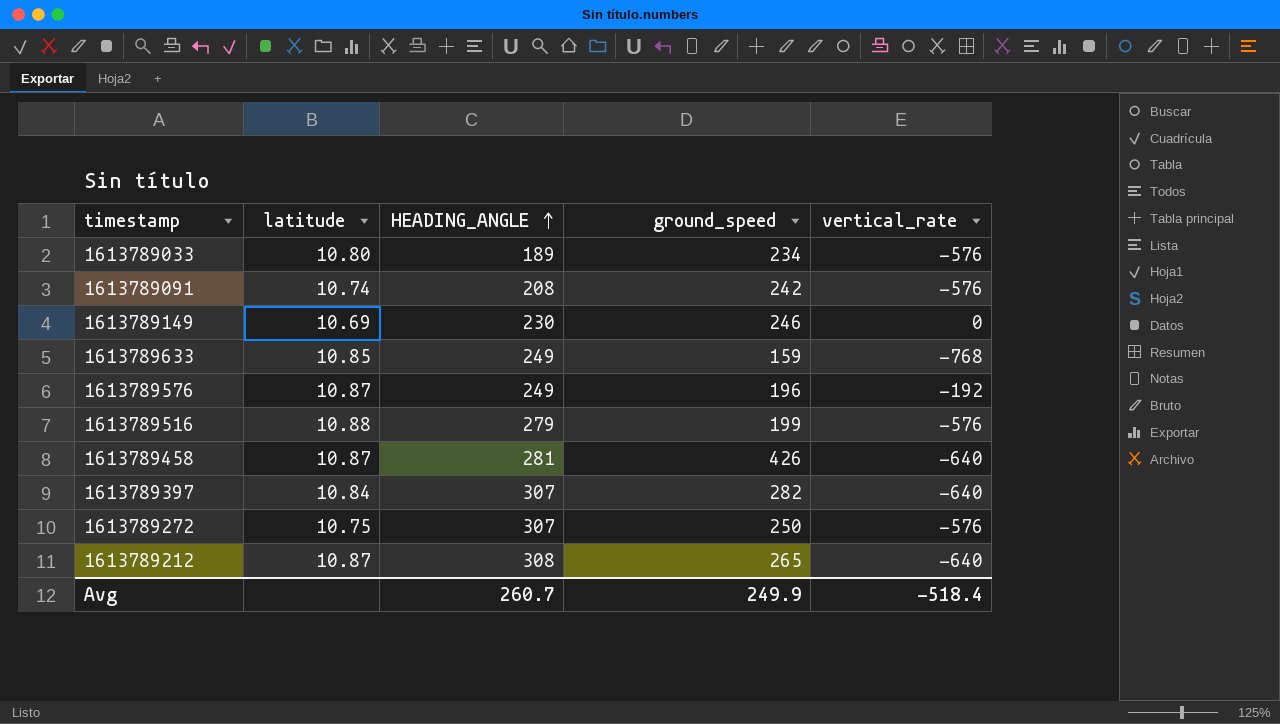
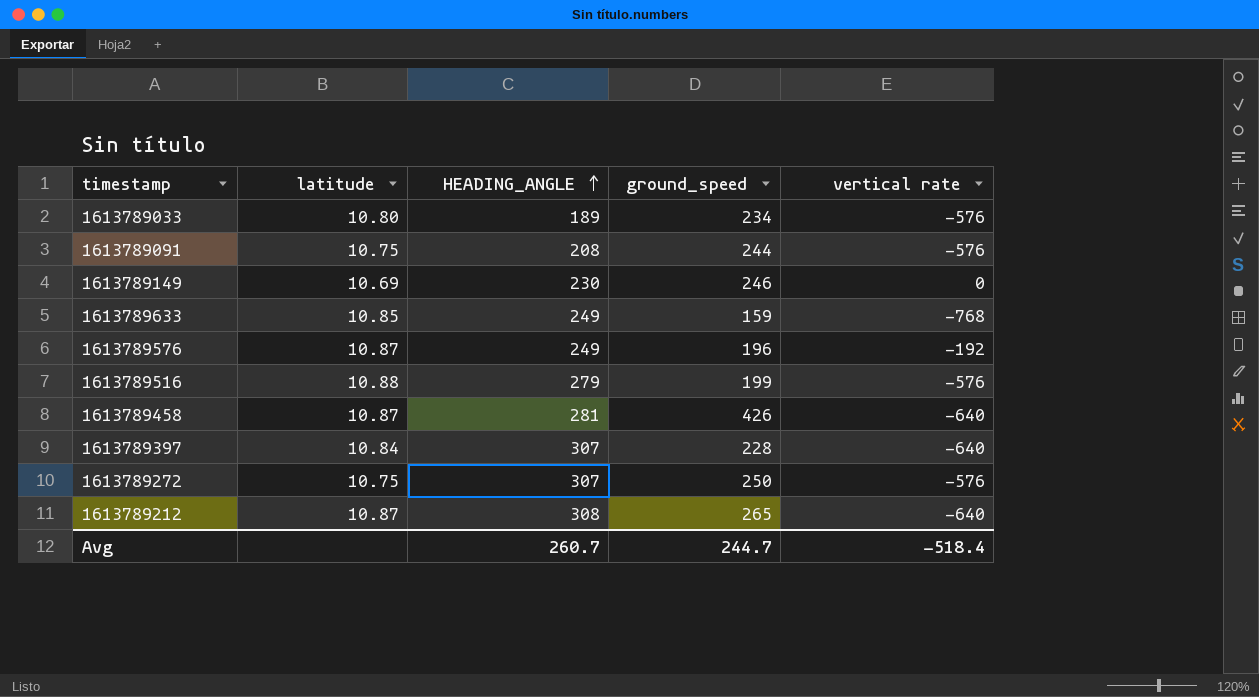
column name: vertical_rate -> vertical rate
1613789091 | latitude: 10.74 -> 10.75
1613789091 | ground_speed: 242 -> 244
1613789397 | ground_speed: 282 -> 228
Avg | ground_speed: 249.9 -> 244.7

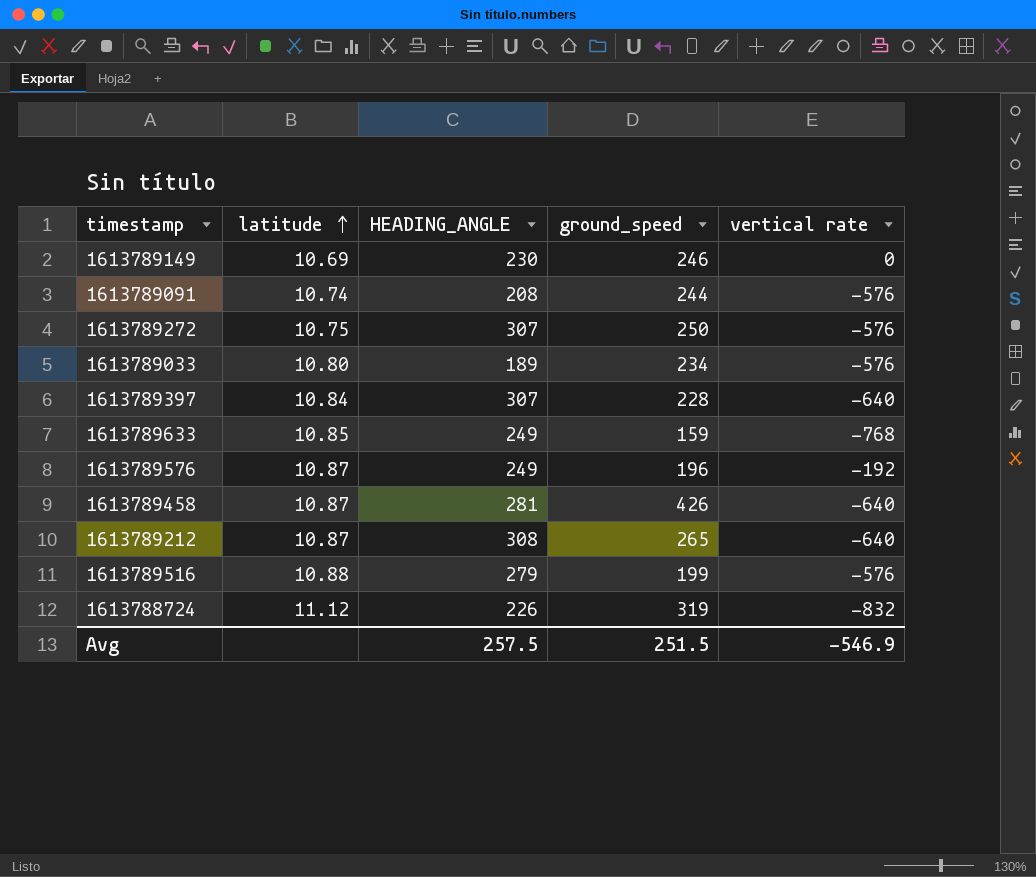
row order: HEADING_ANGLE ascending -> latitude ascending
1613789091 | latitude: 10.75 -> 10.74
row 1613788724: none -> 11.12 | 226 | 319 | -832
Avg | HEADING_ANGLE: 260.7 -> 257.5
Avg | ground_speed: 244.7 -> 251.5
Avg | vertical rate: -518.4 -> -546.9

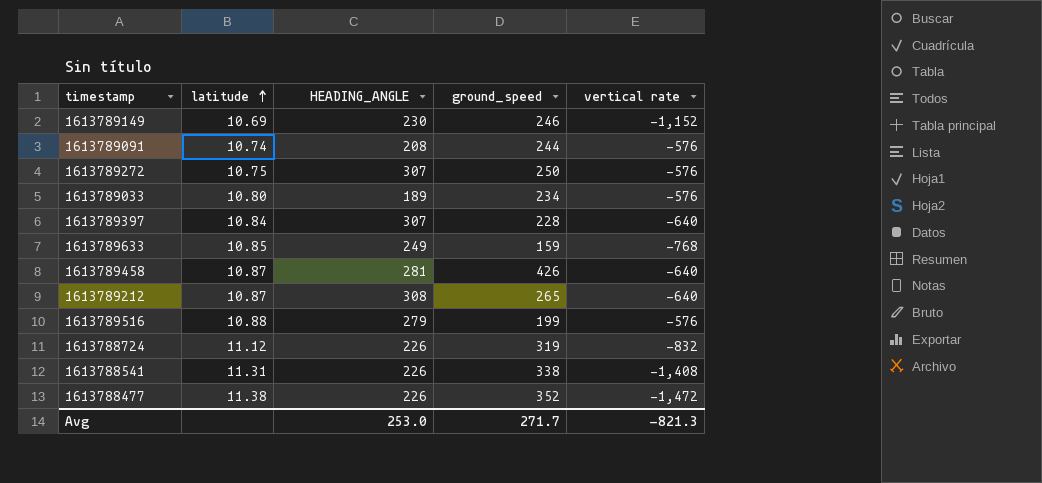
row 1613789576: 10.87 | 249 | 196 | -192 -> none
1613789149 | vertical rate: 0 -> -1,152
row 1613788541: none -> 11.31 | 226 | 338 | -1,408
row 1613788477: none -> 11.38 | 226 | 352 | -1,472
Avg | HEADING_ANGLE: 257.5 -> 253.0
Avg | ground_speed: 251.5 -> 271.7
Avg | vertical rate: -546.9 -> -821.3

